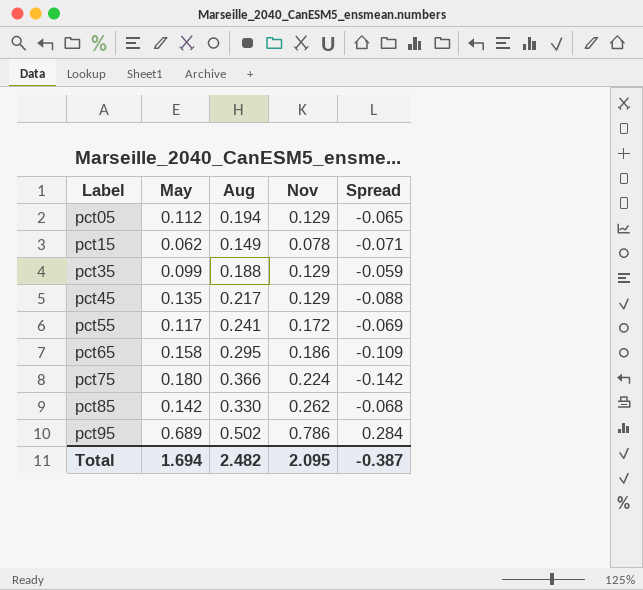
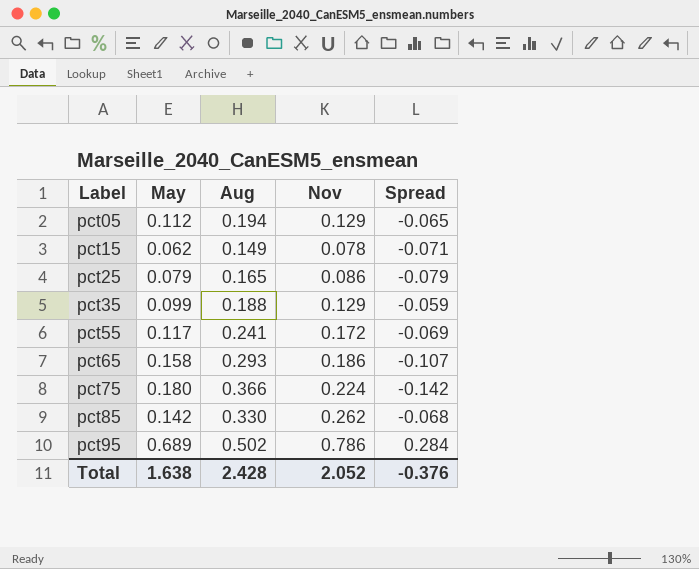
row pct45: 0.135 | 0.217 | 0.129 | -0.088 -> none
row pct25: none -> 0.079 | 0.165 | 0.086 | -0.079
pct65 | Aug: 0.295 -> 0.293
pct65 | Spread: -0.109 -> -0.107
Total | May: 1.694 -> 1.638
Total | Aug: 2.482 -> 2.428
Total | Nov: 2.095 -> 2.052
Total | Spread: -0.387 -> -0.376

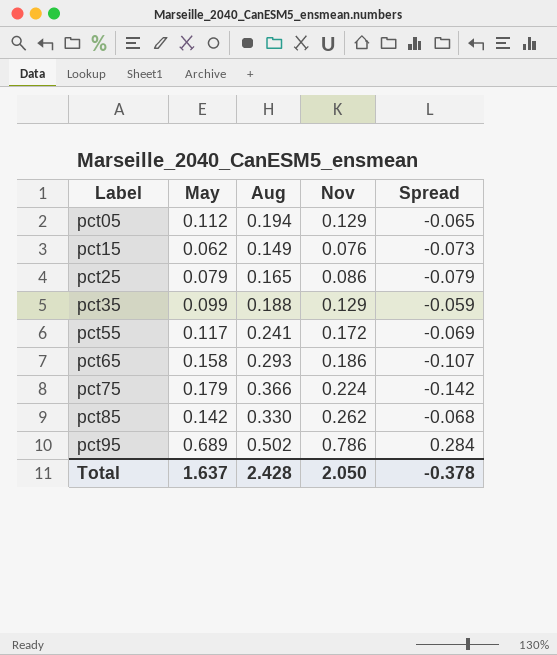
pct15 | Nov: 0.078 -> 0.076
pct15 | Spread: -0.071 -> -0.073
pct75 | May: 0.180 -> 0.179
Total | May: 1.638 -> 1.637
Total | Nov: 2.052 -> 2.050
Total | Spread: -0.376 -> -0.378

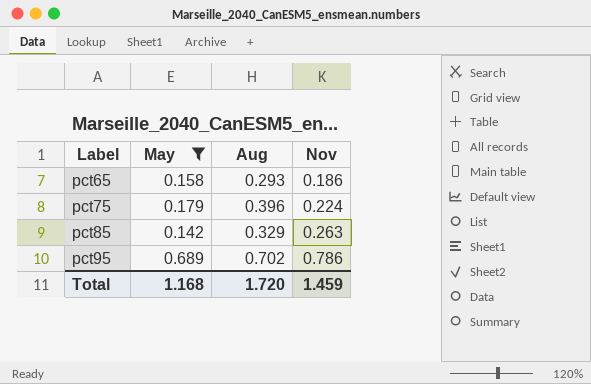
filter: none -> May >= 0.142
column Spread | formula: [Nov] - [Aug] -> none
pct75 | Aug: 0.366 -> 0.396
pct85 | Aug: 0.330 -> 0.329
pct85 | Nov: 0.262 -> 0.263
pct95 | Aug: 0.502 -> 0.702
Total | May: 1.637 -> 1.168
Total | Aug: 2.428 -> 1.720
Total | Nov: 2.050 -> 1.459

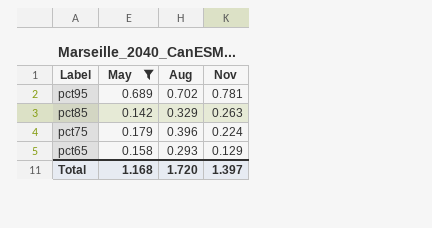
row order: Label ascending -> Label descending
pct95 | Nov: 0.786 -> 0.781
pct65 | Nov: 0.186 -> 0.129
Total | Nov: 1.459 -> 1.397

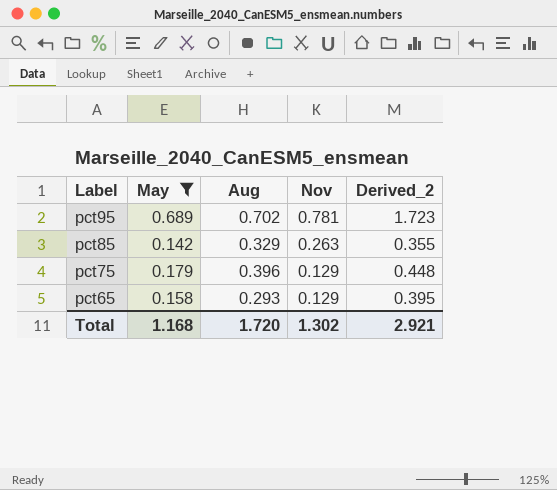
column Derived_2 | formula: none -> [May] * 2.5
pct75 | Nov: 0.224 -> 0.129
Total | Nov: 1.397 -> 1.302

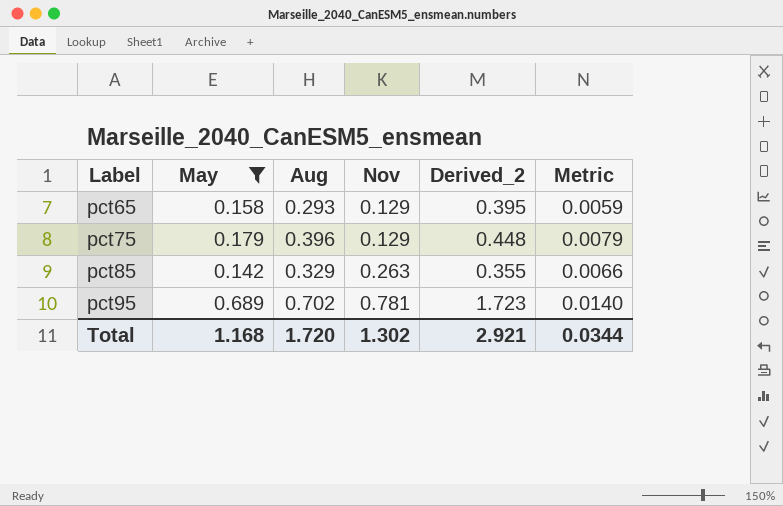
row order: Label descending -> Label ascending
column Metric | formula: none -> [Aug] * 0.02

